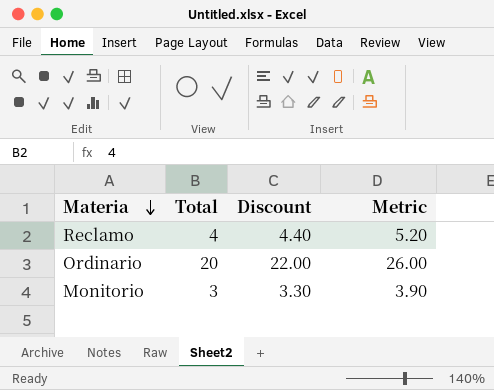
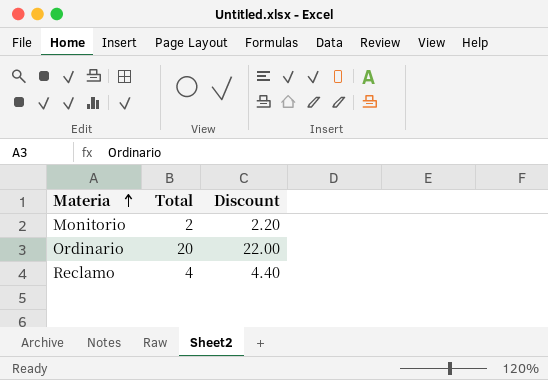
row order: Materia descending -> Materia ascending
column Metric | formula: [Total] * 1.3 -> none
Monitorio | Total: 3 -> 2
Monitorio | Discount: 3.30 -> 2.20

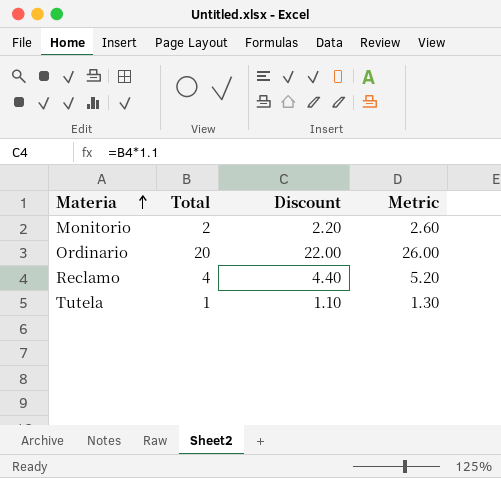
column Metric | formula: none -> [Total] * 1.3
row Tutela: none -> 1 | 1.10 | 1.30

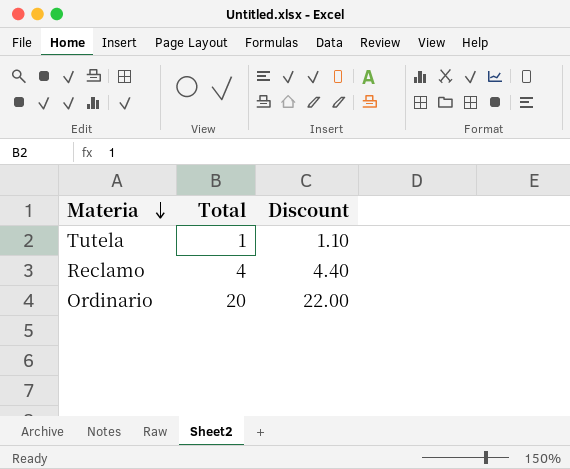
row order: Materia ascending -> Materia descending
column Metric | formula: [Total] * 1.3 -> none
row Monitorio: 2 | 2.20 | 2.60 -> none

